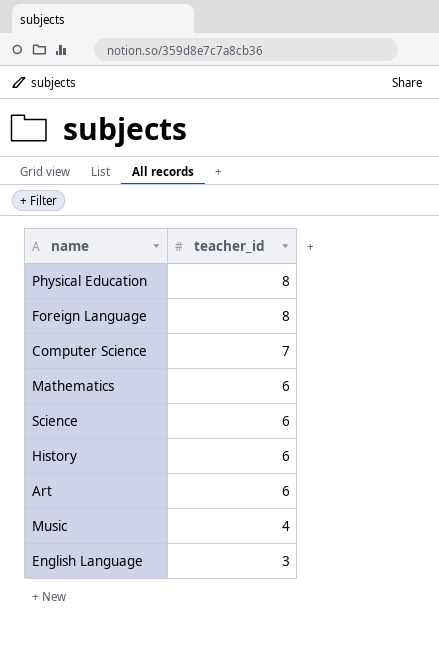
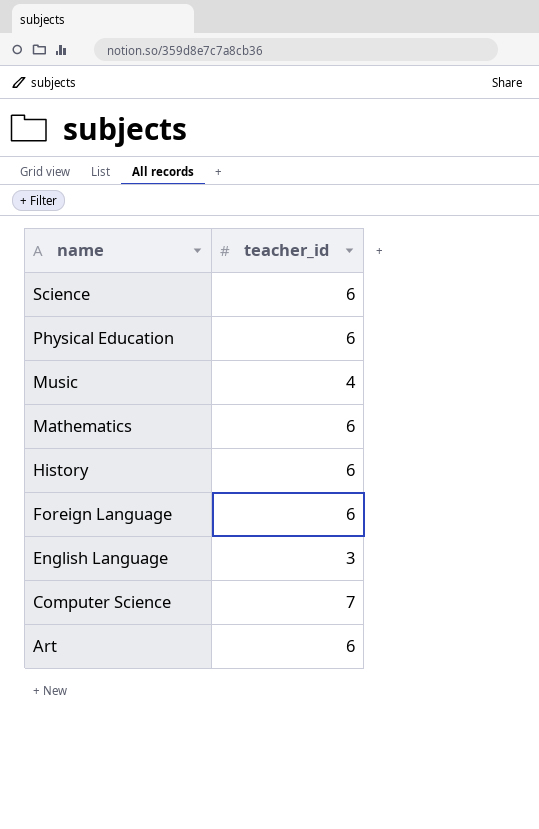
row order: teacher_id descending -> name descending
Physical Education | teacher_id: 8 -> 6
Foreign Language | teacher_id: 8 -> 6

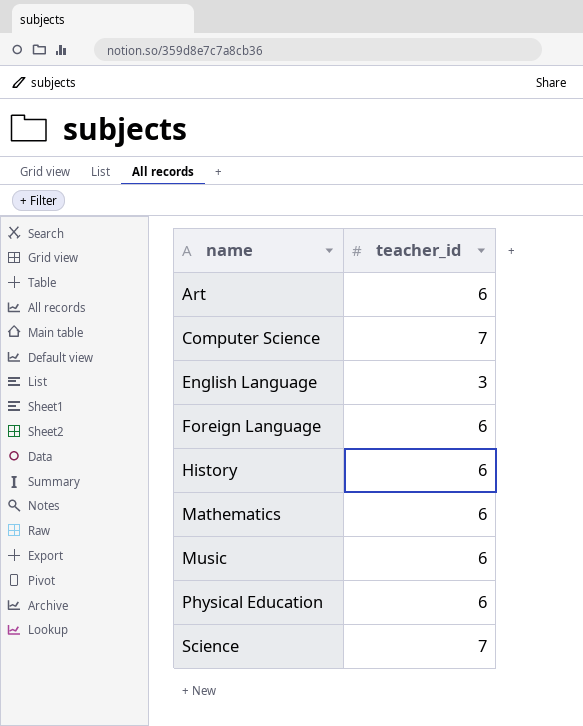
row order: name descending -> name ascending
Music | teacher_id: 4 -> 6
Science | teacher_id: 6 -> 7

